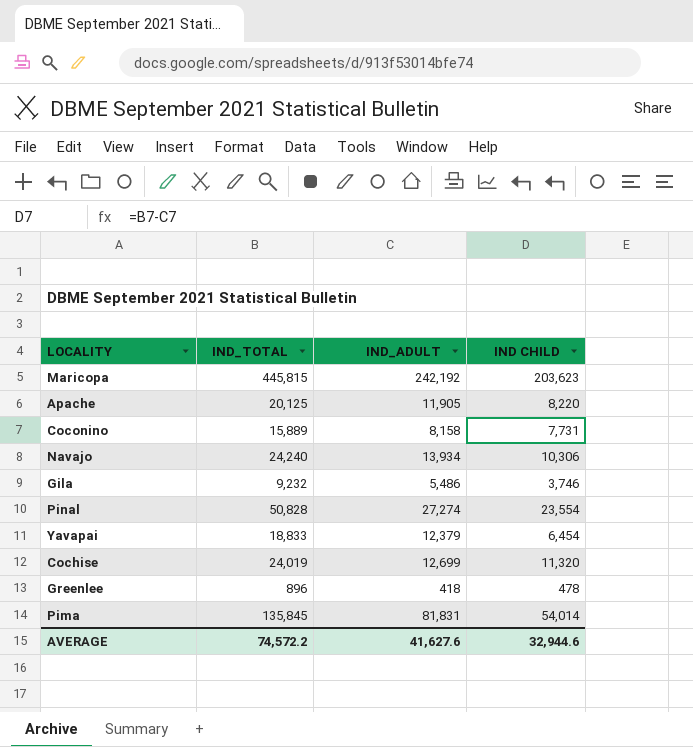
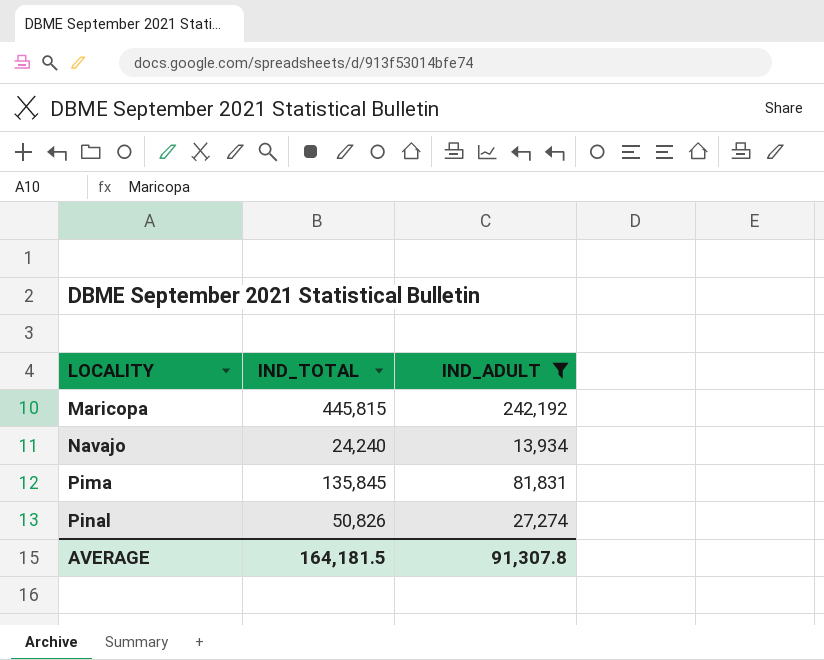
filter: none -> IND_ADULT >= 13,934
row order: none -> LOCALITY ascending
column IND CHILD | formula: [IND_TOTAL] - [IND_ADULT] -> none
Pinal | IND_TOTAL: 50,828 -> 50,826
AVERAGE | IND_TOTAL: 74,572.2 -> 164,181.5
AVERAGE | IND_ADULT: 41,627.6 -> 91,307.8

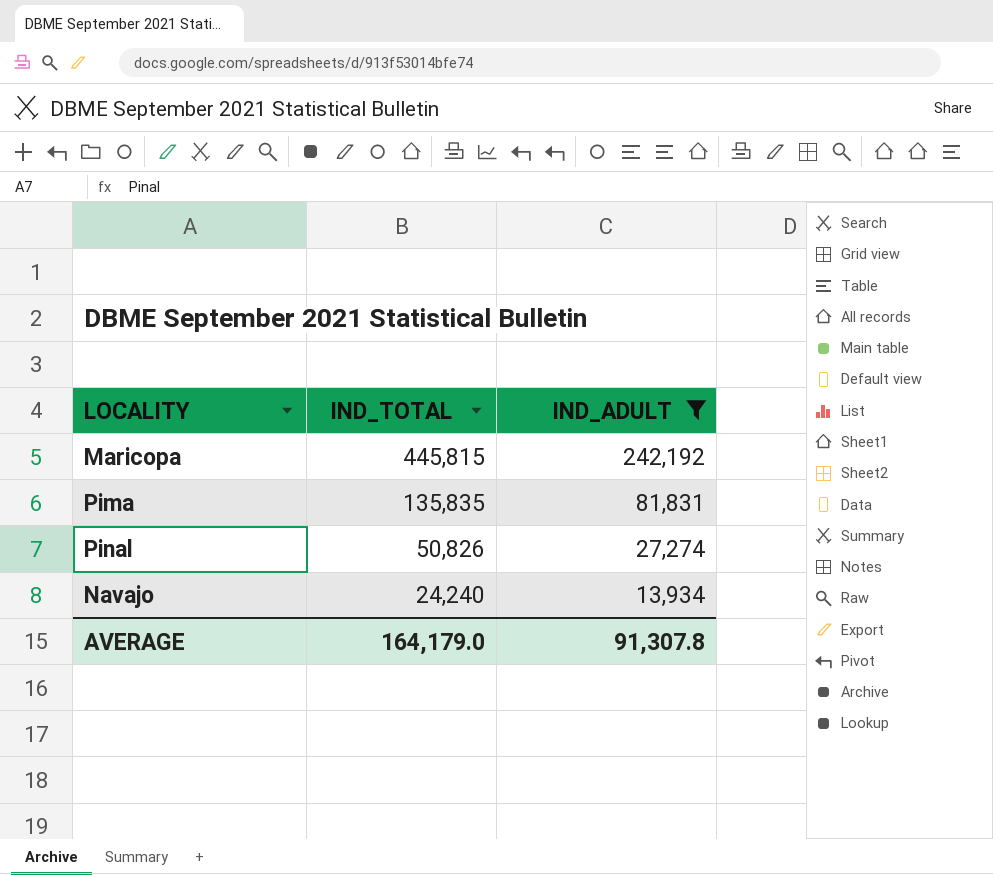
row order: LOCALITY ascending -> IND_TOTAL descending
Pima | IND_TOTAL: 135,845 -> 135,835
AVERAGE | IND_TOTAL: 164,181.5 -> 164,179.0

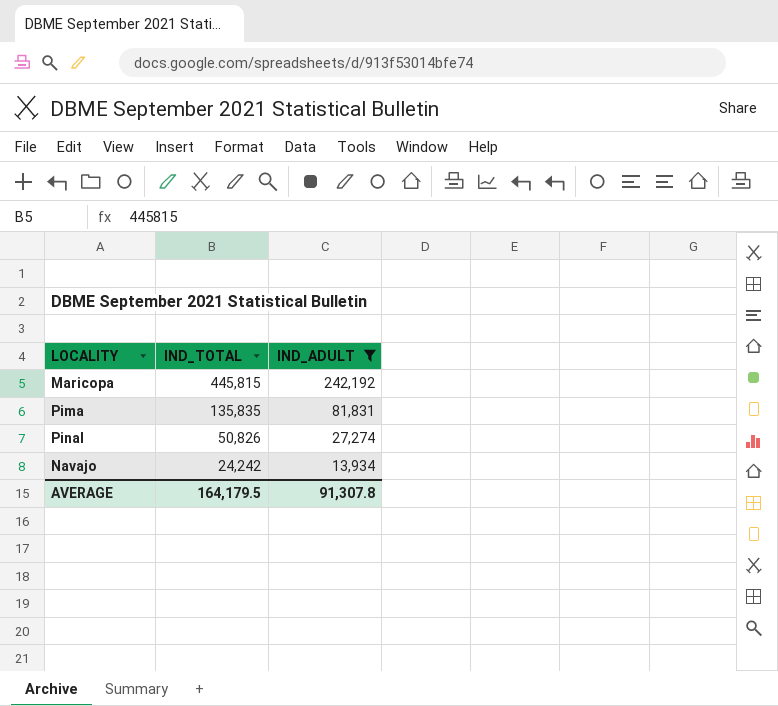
Navajo | IND_TOTAL: 24,240 -> 24,242
AVERAGE | IND_TOTAL: 164,179.0 -> 164,179.5

